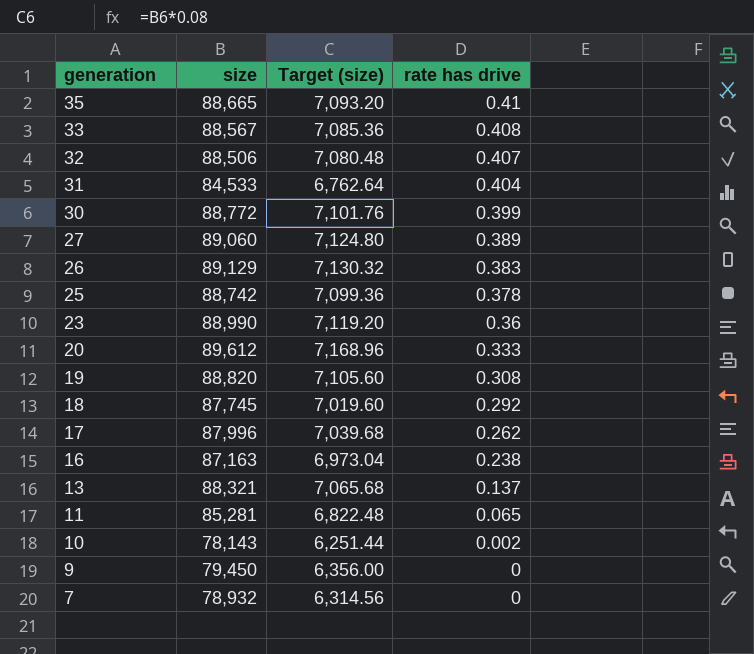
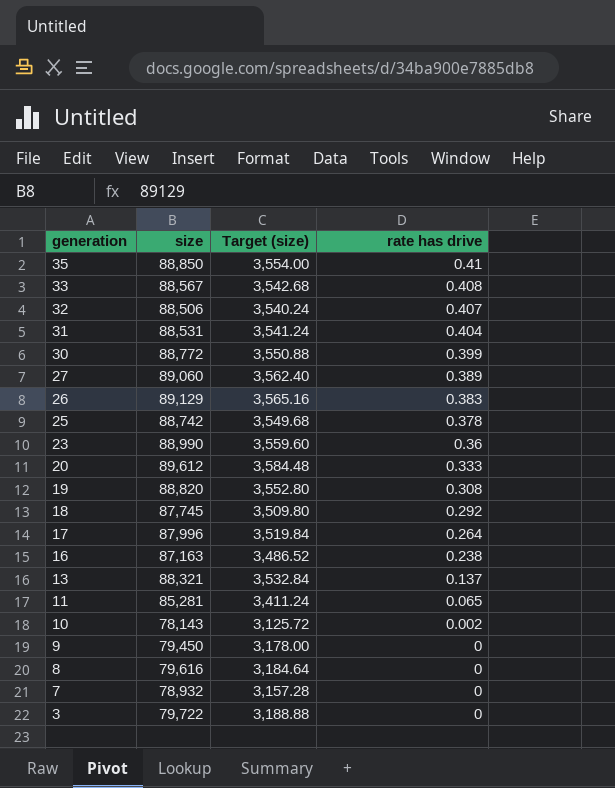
column Target (size) | formula: [size] * 0.08 -> [size] * 0.04
35 | size: 88,665 -> 88,850
31 | size: 84,533 -> 88,531
17 | rate has drive: 0.262 -> 0.264
row 8: none -> 79,616 | 3,184.64 | 0
row 3: none -> 79,722 | 3,188.88 | 0

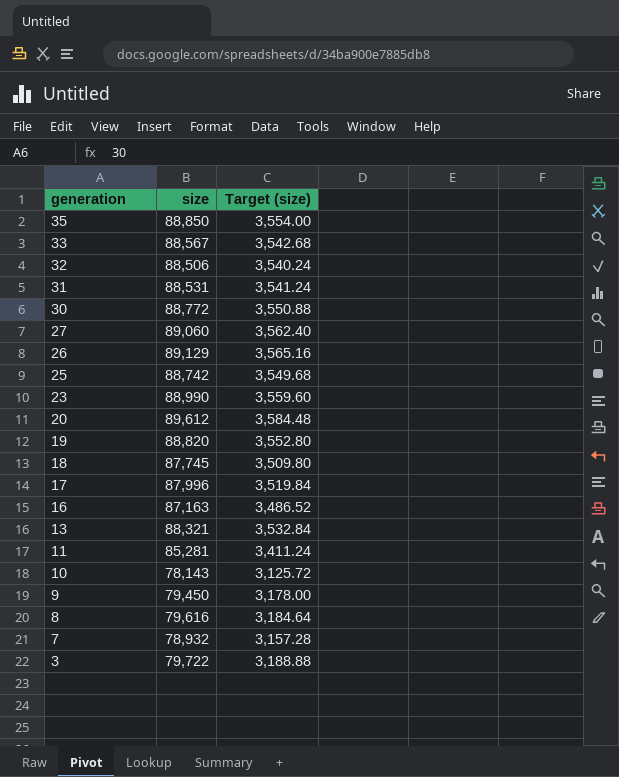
column rate has drive | position: 4 -> none

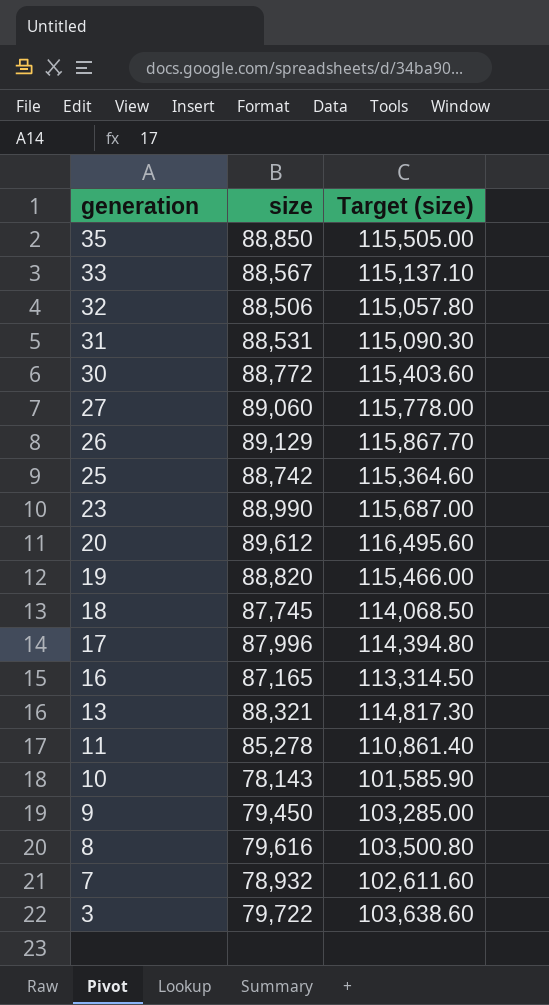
column Target (size) | formula: [size] * 0.04 -> [size] * 1.3
16 | size: 87,163 -> 87,165
11 | size: 85,281 -> 85,278

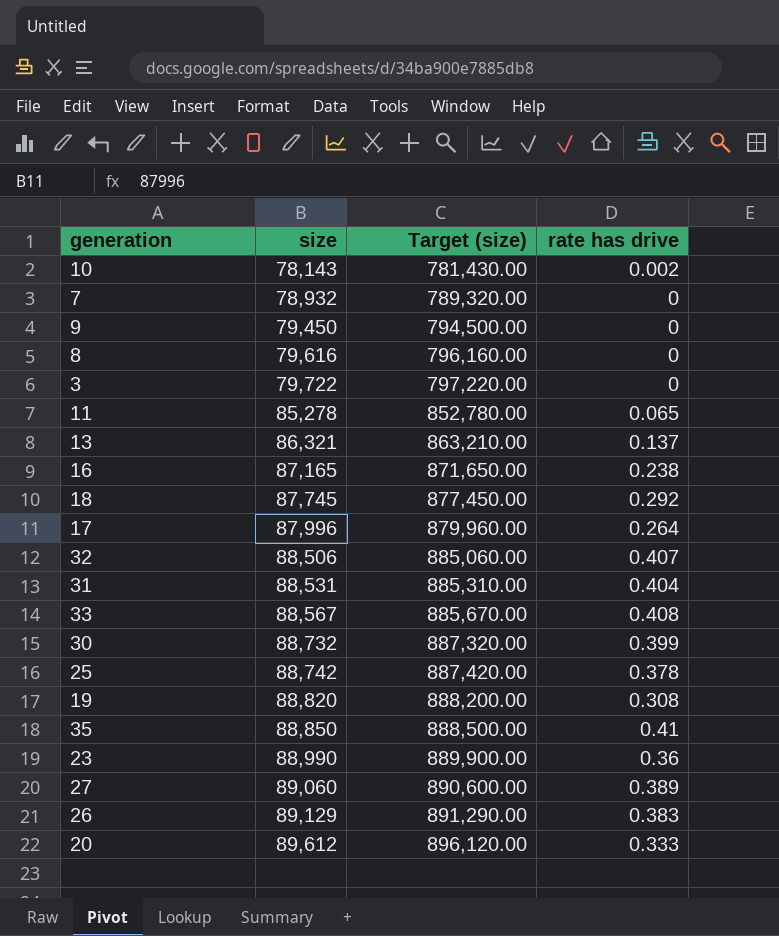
row order: generation descending -> size ascending
column Target (size) | formula: [size] * 1.3 -> [size] * 10
column rate has drive | position: none -> 4
13 | size: 88,321 -> 86,321
30 | size: 88,772 -> 88,732

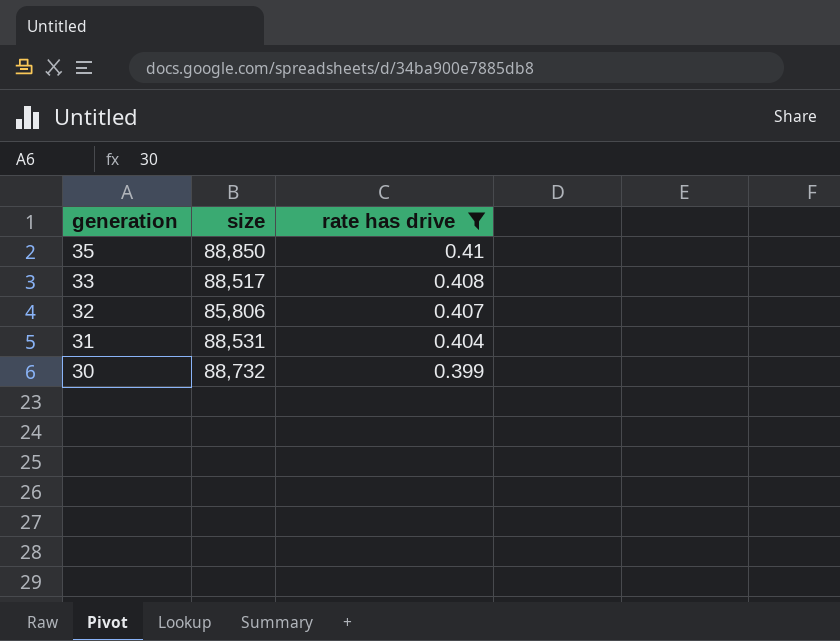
filter: none -> rate has drive >= 0.399
row order: size ascending -> generation descending
column Target (size) | formula: [size] * 10 -> none
33 | size: 88,567 -> 88,517
32 | size: 88,506 -> 85,806

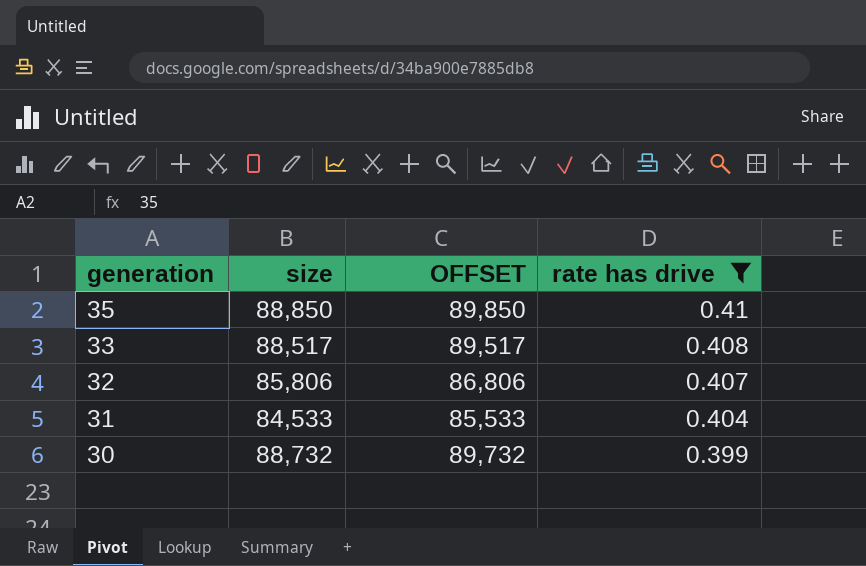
column OFFSET | formula: none -> [size] + 1000
31 | size: 88,531 -> 84,533

